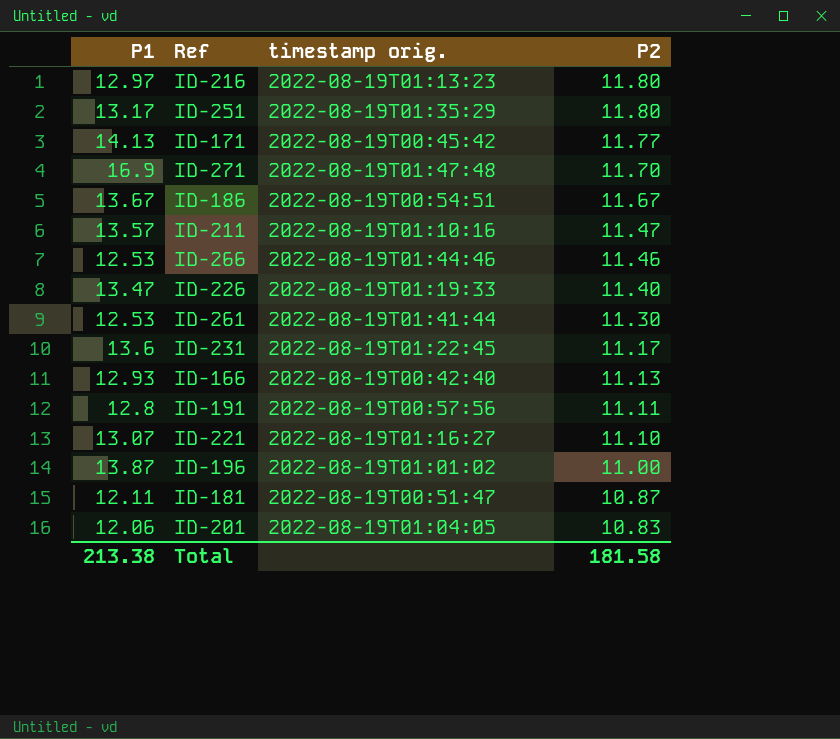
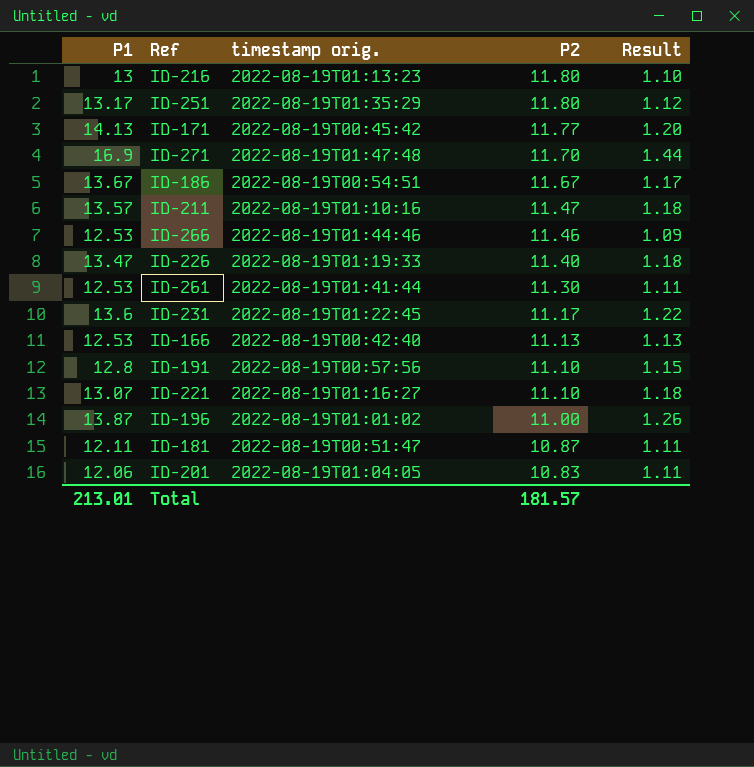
column Result | formula: none -> [P1] / [P2]
ID-216 | P1: 12.97 -> 13
ID-166 | P1: 12.93 -> 12.53
ID-191 | P2: 11.11 -> 11.10
Total | P1: 213.38 -> 213.01
Total | P2: 181.58 -> 181.57

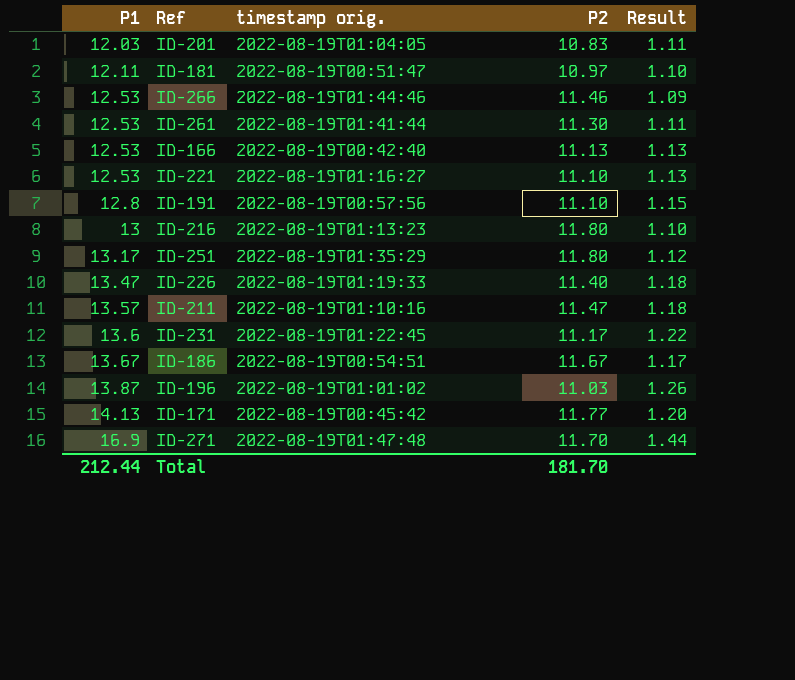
row order: P2 descending -> P1 ascending
ID-201 | P1: 12.06 -> 12.03
ID-181 | P2: 10.87 -> 10.97
ID-181 | Result: 1.11 -> 1.10
ID-221 | P1: 13.07 -> 12.53
ID-221 | Result: 1.18 -> 1.13
ID-196 | P2: 11.00 -> 11.03
Total | P1: 213.01 -> 212.44
Total | P2: 181.57 -> 181.70

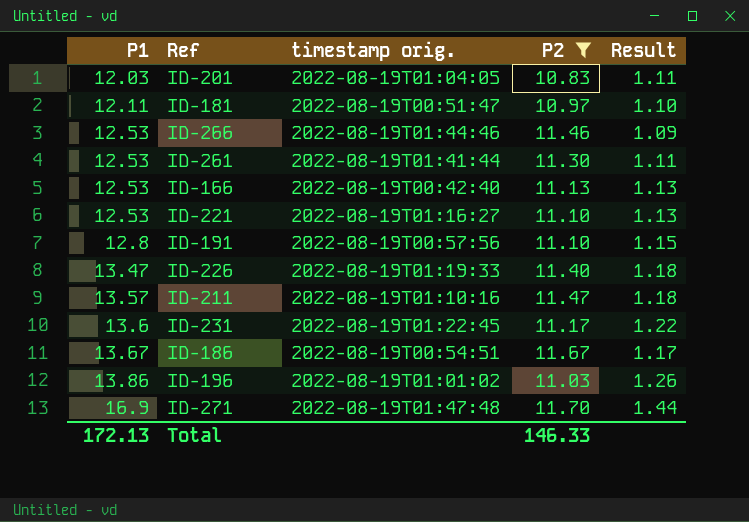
filter: none -> P2 <= 11.70
ID-196 | P1: 13.87 -> 13.86
Total | P1: 212.44 -> 172.13
Total | P2: 181.70 -> 146.33

